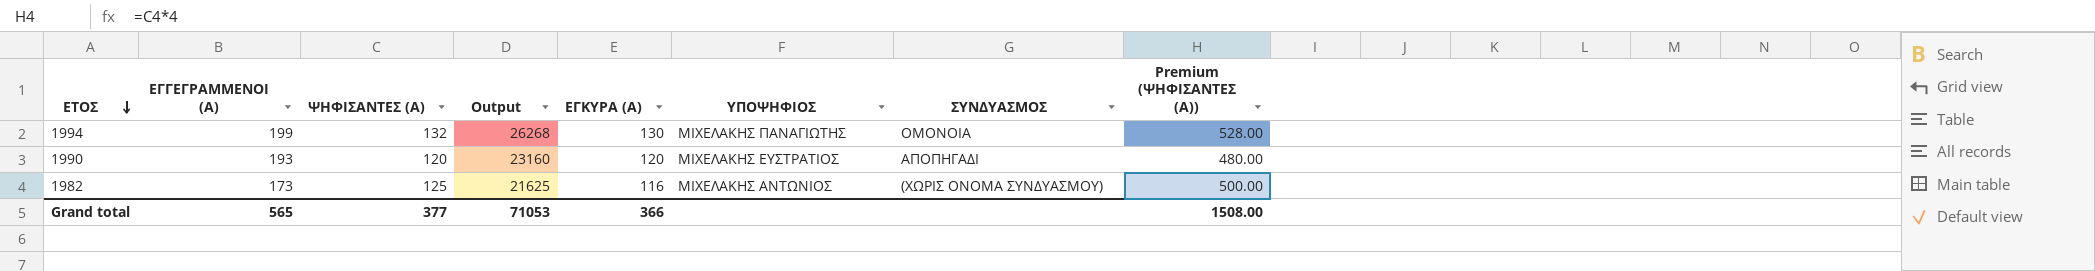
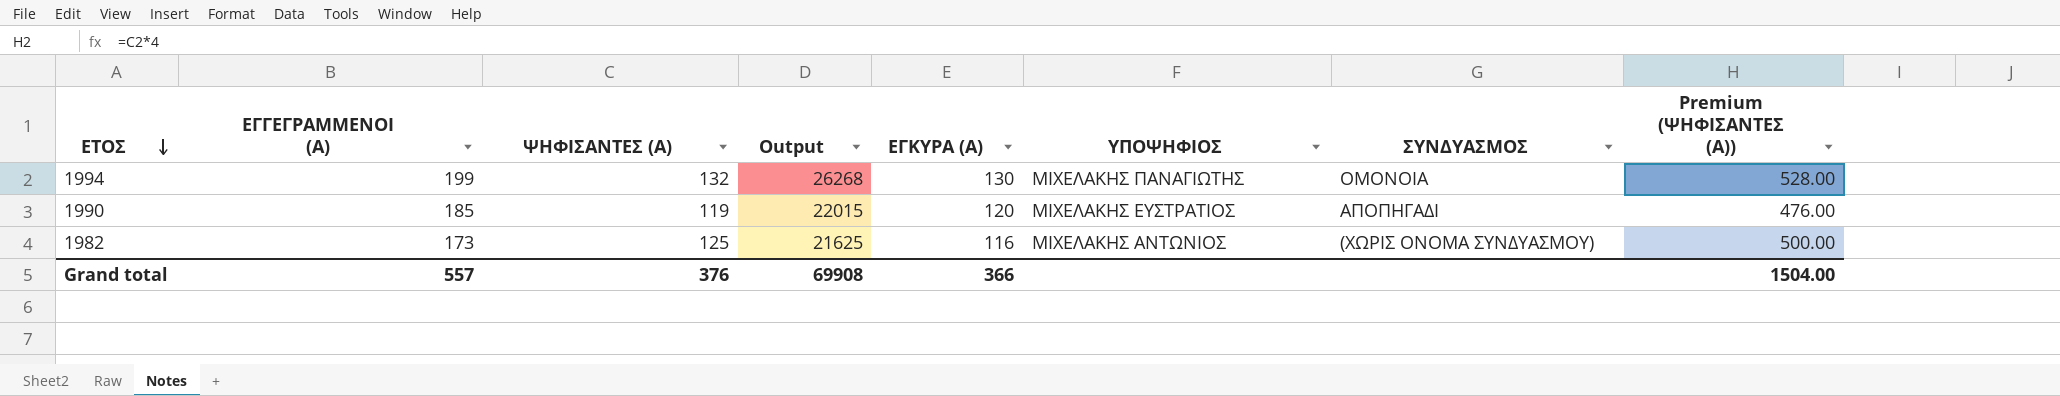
1990 | ΕΓΓΕΓΡΑΜΜΕΝΟΙ (Α): 193 -> 185
1990 | ΨΗΦΙΣΑΝΤΕΣ (Α): 120 -> 119
1990 | Output: 23160 -> 22015
1990 | Premium (ΨΗΦΙΣΑΝΤΕΣ (Α)): 480.00 -> 476.00
Grand total | ΕΓΓΕΓΡΑΜΜΕΝΟΙ (Α): 565 -> 557
Grand total | ΨΗΦΙΣΑΝΤΕΣ (Α): 377 -> 376
Grand total | Output: 71053 -> 69908
Grand total | Premium (ΨΗΦΙΣΑΝΤΕΣ (Α)): 1508.00 -> 1504.00

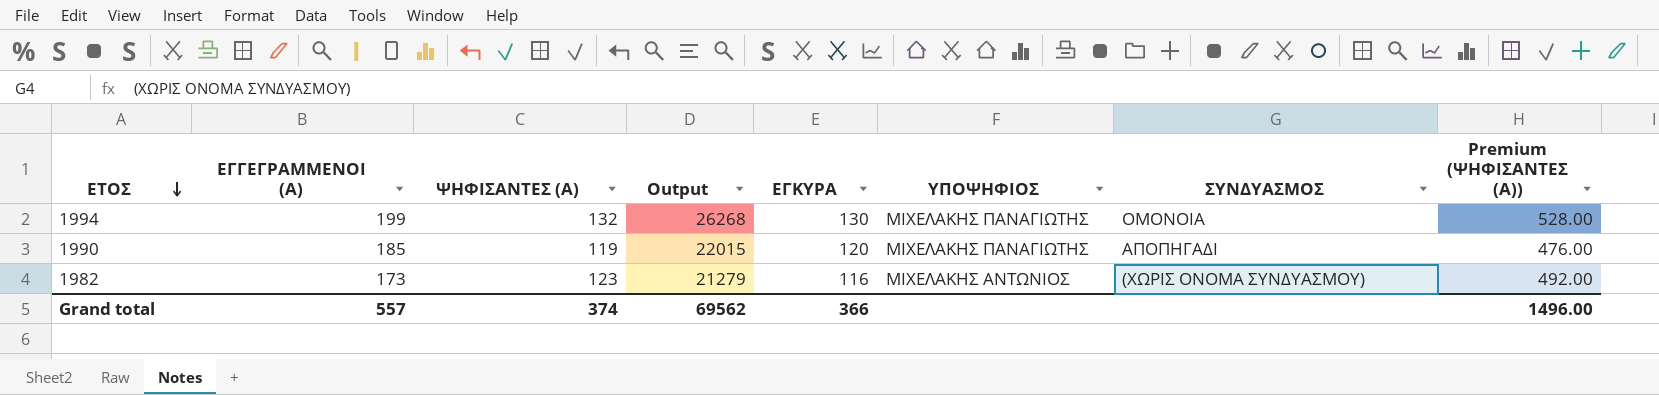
column name: ΕΓΚΥΡΑ (Α) -> ΕΓΚΥΡΑ
1990 | ΥΠΟΨΗΦΙΟΣ: ΜΙΧΕΛΑΚΗΣ ΕΥΣΤΡΑΤΙΟΣ -> ΜΙΧΕΛΑΚΗΣ ΠΑΝΑΓΙΩΤΗΣ
1982 | ΨΗΦΙΣΑΝΤΕΣ (Α): 125 -> 123
1982 | Output: 21625 -> 21279
1982 | Premium (ΨΗΦΙΣΑΝΤΕΣ (Α)): 500.00 -> 492.00
Grand total | ΨΗΦΙΣΑΝΤΕΣ (Α): 376 -> 374
Grand total | Output: 69908 -> 69562
Grand total | Premium (ΨΗΦΙΣΑΝΤΕΣ (Α)): 1504.00 -> 1496.00

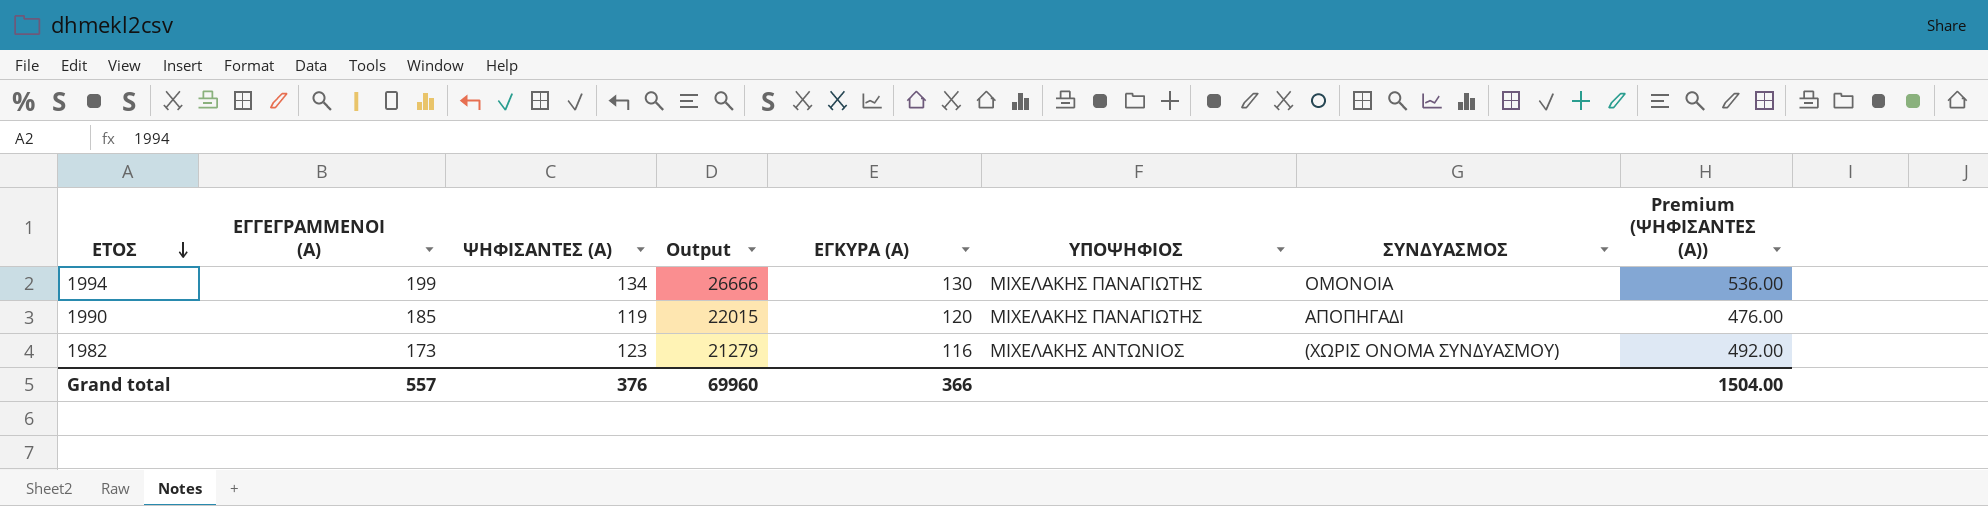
column name: ΕΓΚΥΡΑ -> ΕΓΚΥΡΑ (Α)
1994 | ΨΗΦΙΣΑΝΤΕΣ (Α): 132 -> 134
1994 | Output: 26268 -> 26666
1994 | Premium (ΨΗΦΙΣΑΝΤΕΣ (Α)): 528.00 -> 536.00
Grand total | ΨΗΦΙΣΑΝΤΕΣ (Α): 374 -> 376
Grand total | Output: 69562 -> 69960
Grand total | Premium (ΨΗΦΙΣΑΝΤΕΣ (Α)): 1496.00 -> 1504.00

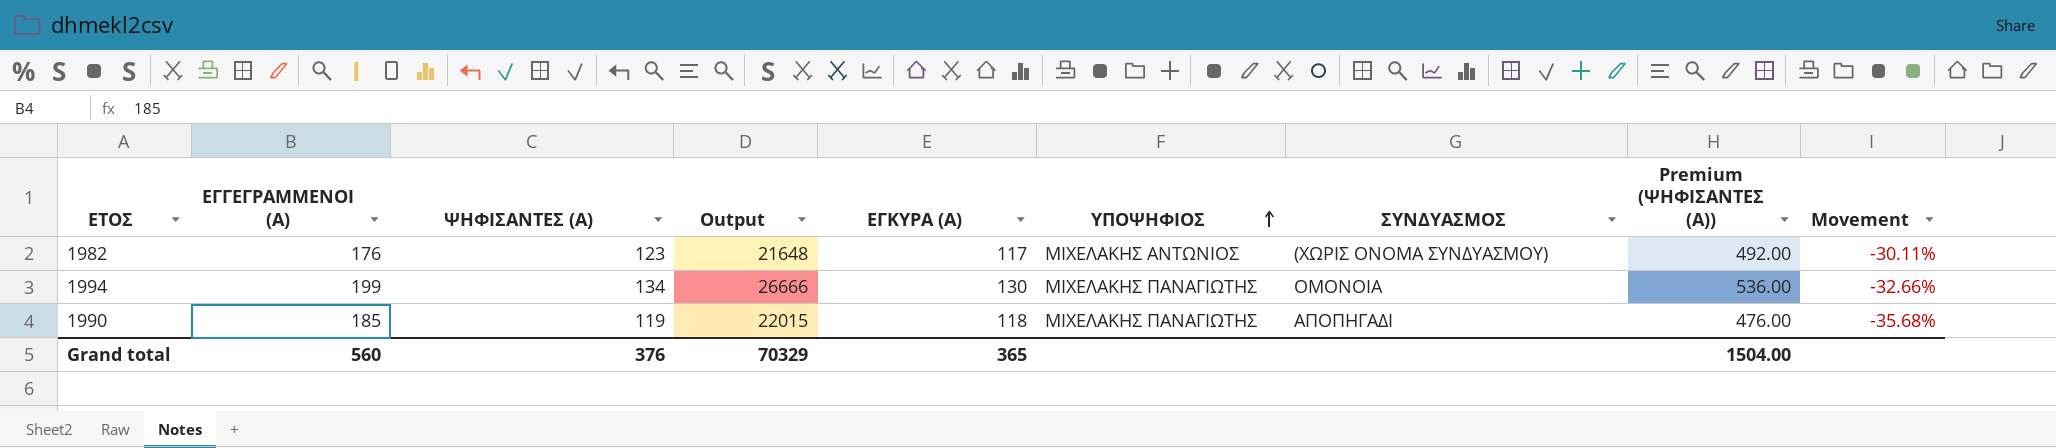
row order: ΕΤΟΣ descending -> ΥΠΟΨΗΦΙΟΣ ascending
column Movement | formula: none -> ([ΨΗΦΙΣΑΝΤΕΣ (Α)] - [ΕΓΓΕΓΡΑΜΜΕΝΟΙ (Α)]) / [ΕΓΓΕΓΡΑΜΜΕΝΟΙ (Α)]
1982 | ΕΓΓΕΓΡΑΜΜΕΝΟΙ (Α): 173 -> 176
1982 | Output: 21279 -> 21648
1982 | ΕΓΚΥΡΑ (Α): 116 -> 117
1990 | ΕΓΚΥΡΑ (Α): 120 -> 118
Grand total | ΕΓΓΕΓΡΑΜΜΕΝΟΙ (Α): 557 -> 560
Grand total | Output: 69960 -> 70329
Grand total | ΕΓΚΥΡΑ (Α): 366 -> 365

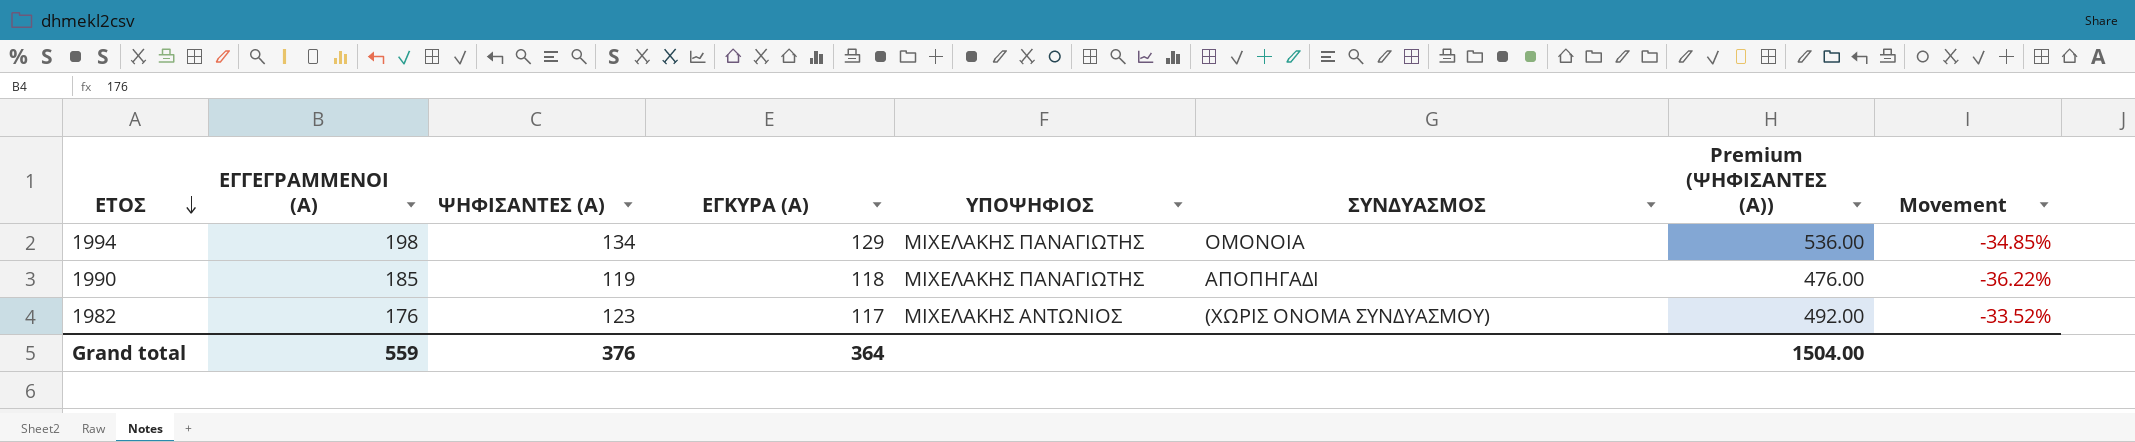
row order: ΥΠΟΨΗΦΙΟΣ ascending -> ΕΤΟΣ descending
column Output | formula: [ΕΓΓΕΓΡΑΜΜΕΝΟΙ (Α)] * [ΨΗΦΙΣΑΝΤΕΣ (Α)] -> none
column Movement | formula: ([ΨΗΦΙΣΑΝΤΕΣ (Α)] - [ΕΓΓΕΓΡΑΜΜΕΝΟΙ (Α)]) / [ΕΓΓΕΓΡΑΜΜΕΝΟΙ (Α)] -> ([ΕΓΚΥΡΑ (Α)] - [ΕΓΓΕΓΡΑΜΜΕΝΟΙ (Α)]) / [ΕΓΓΕΓΡΑΜΜΕΝΟΙ (Α)]
1994 | ΕΓΓΕΓΡΑΜΜΕΝΟΙ (Α): 199 -> 198
1994 | ΕΓΚΥΡΑ (Α): 130 -> 129
Grand total | ΕΓΓΕΓΡΑΜΜΕΝΟΙ (Α): 560 -> 559
Grand total | ΕΓΚΥΡΑ (Α): 365 -> 364

